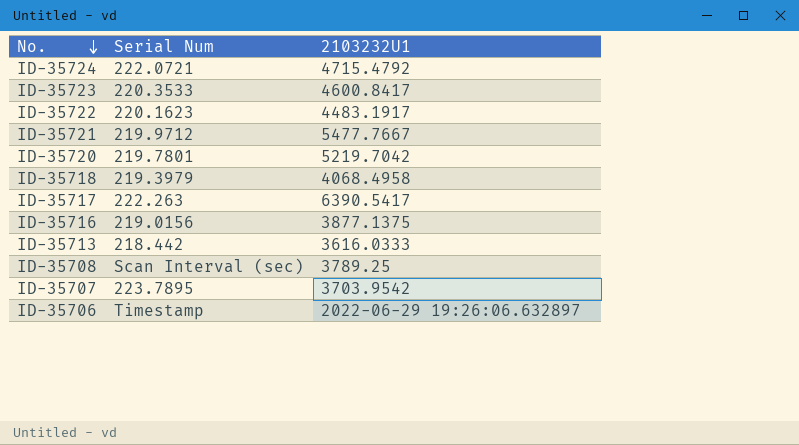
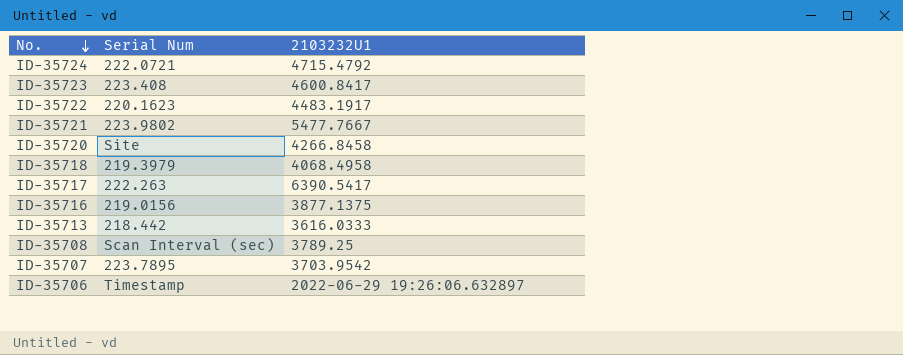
ID-35723 | Serial Num: 220.3533 -> 223.408
ID-35721 | Serial Num: 219.9712 -> 223.9802
ID-35720 | Serial Num: 219.7801 -> Site
ID-35720 | 2103232U1: 5219.7042 -> 4266.8458

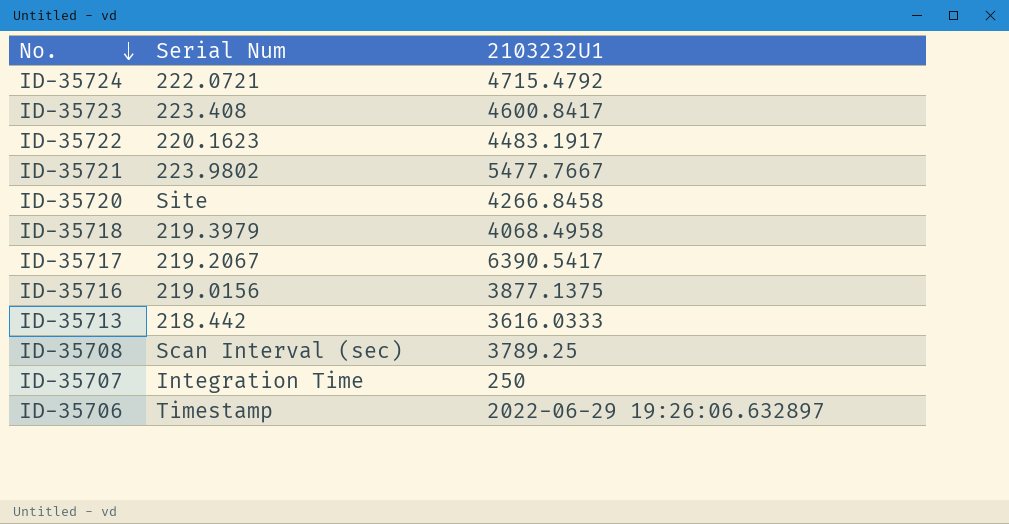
ID-35717 | Serial Num: 222.263 -> 219.2067
ID-35707 | Serial Num: 223.7895 -> Integration Time
ID-35707 | 2103232U1: 3703.9542 -> 250

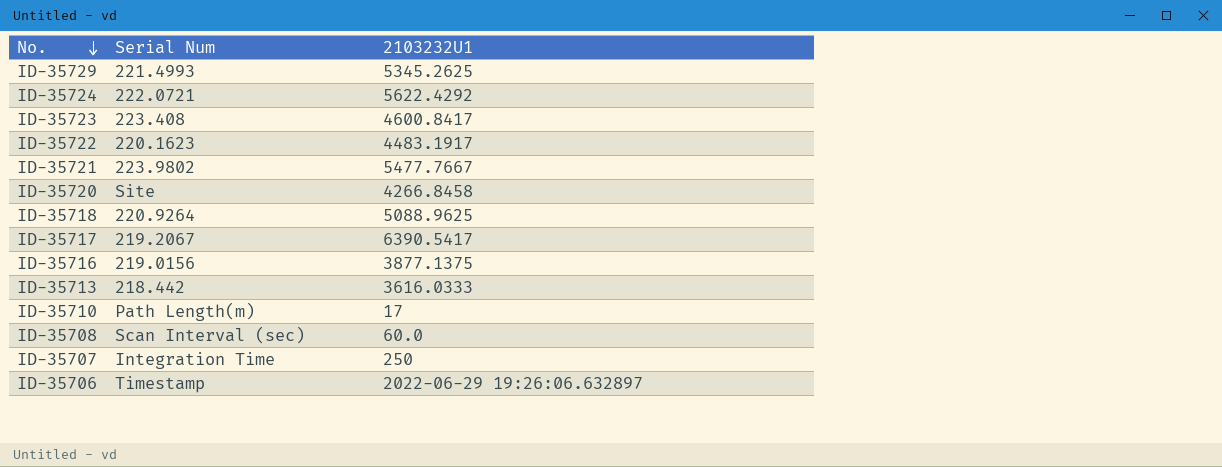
row ID-35729: none -> 221.4993 | 5345.2625
ID-35724 | 2103232U1: 4715.4792 -> 5622.4292
ID-35718 | Serial Num: 219.3979 -> 220.9264
ID-35718 | 2103232U1: 4068.4958 -> 5088.9625
row ID-35710: none -> Path Length(m) | 17
ID-35708 | 2103232U1: 3789.25 -> 60.0

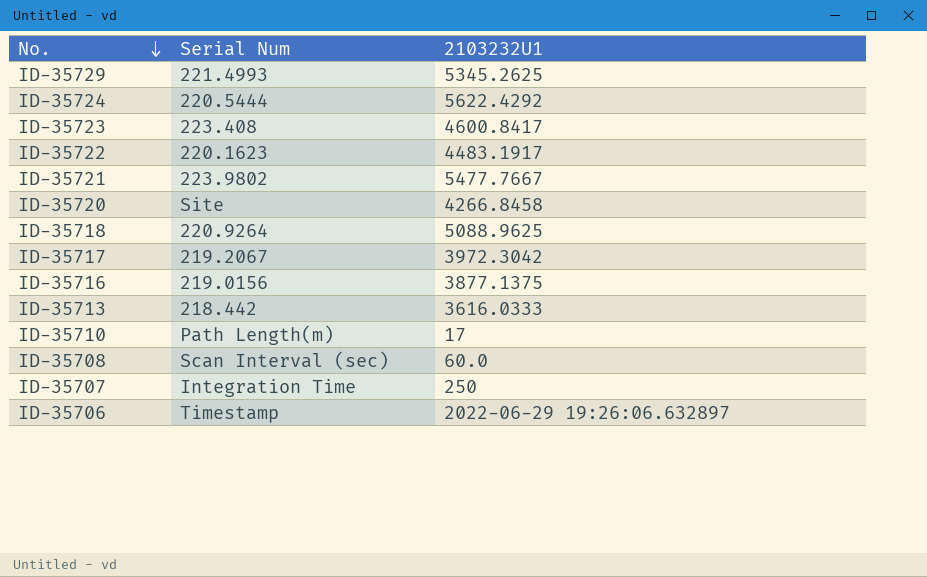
ID-35724 | Serial Num: 222.0721 -> 220.5444
ID-35717 | 2103232U1: 6390.5417 -> 3972.3042

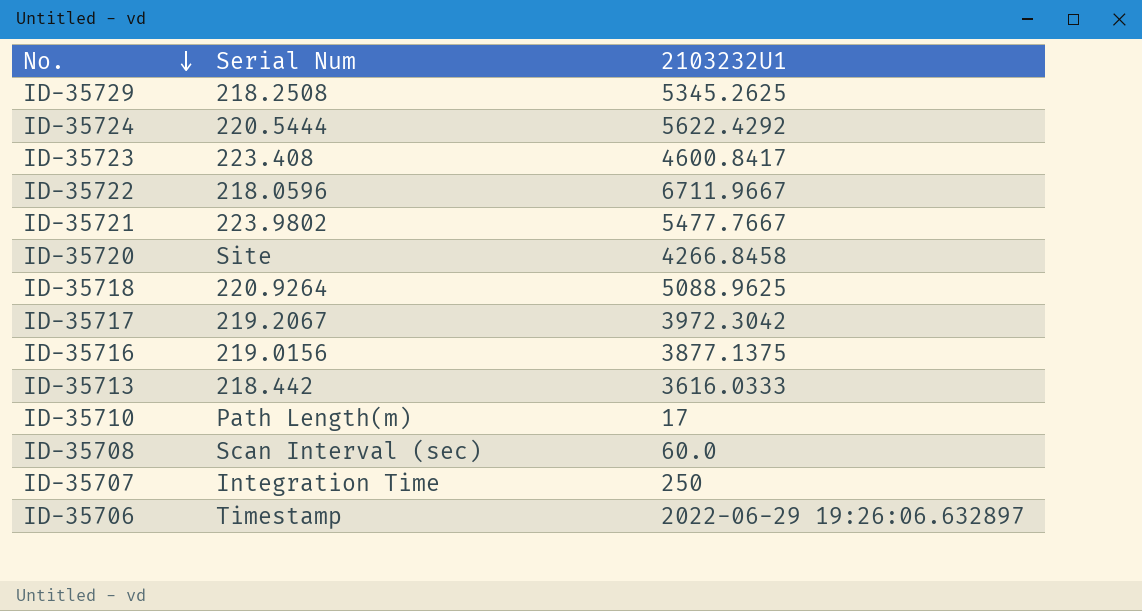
ID-35729 | Serial Num: 221.4993 -> 218.2508
ID-35722 | Serial Num: 220.1623 -> 218.0596
ID-35722 | 2103232U1: 4483.1917 -> 6711.9667

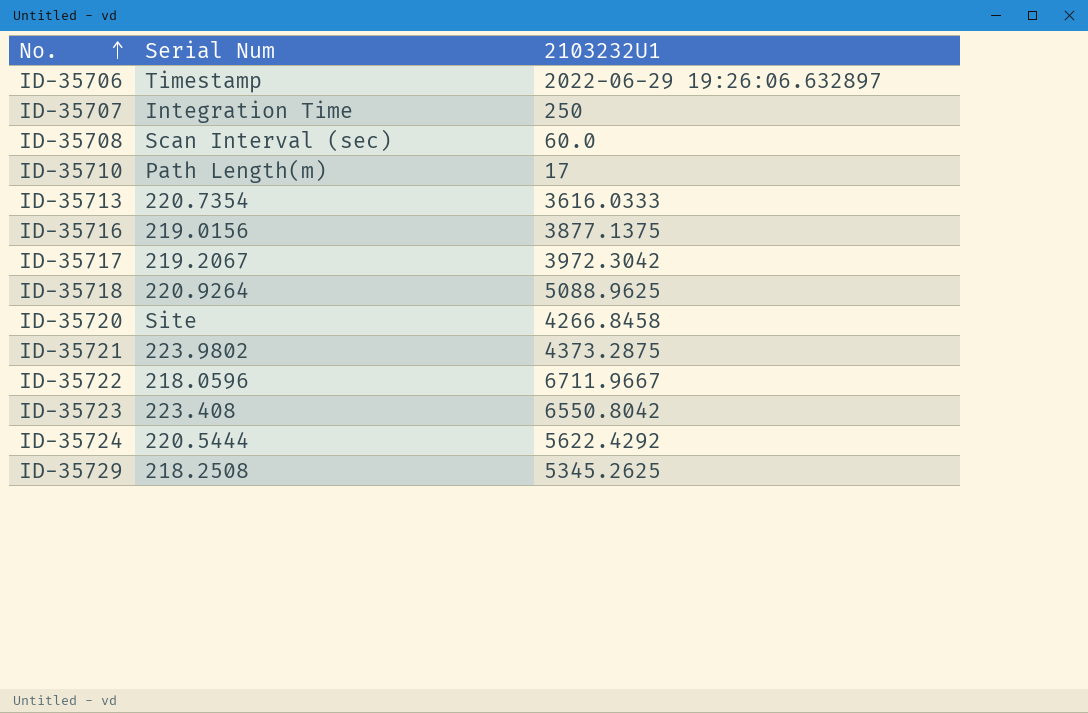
row order: No. descending -> No. ascending
ID-35713 | Serial Num: 218.442 -> 220.7354
ID-35721 | 2103232U1: 5477.7667 -> 4373.2875
ID-35723 | 2103232U1: 4600.8417 -> 6550.8042

